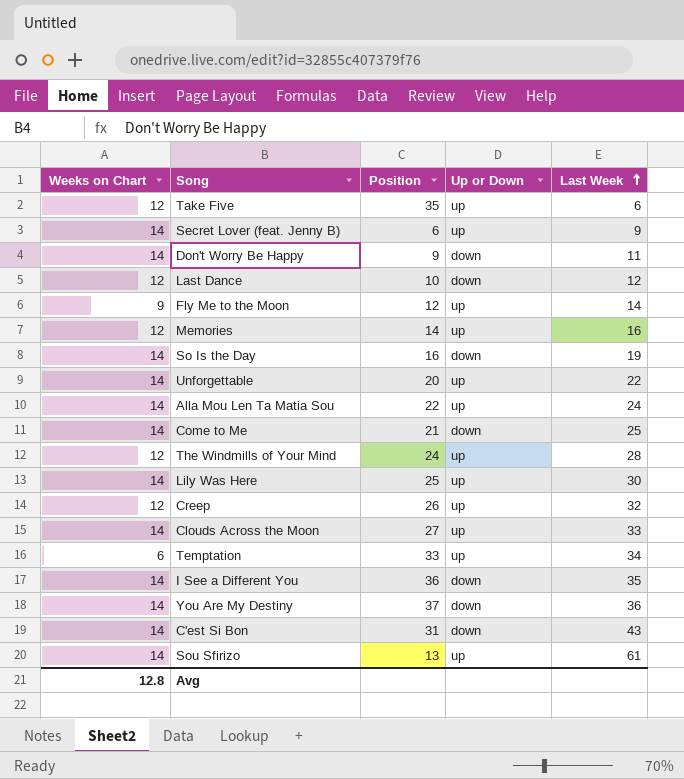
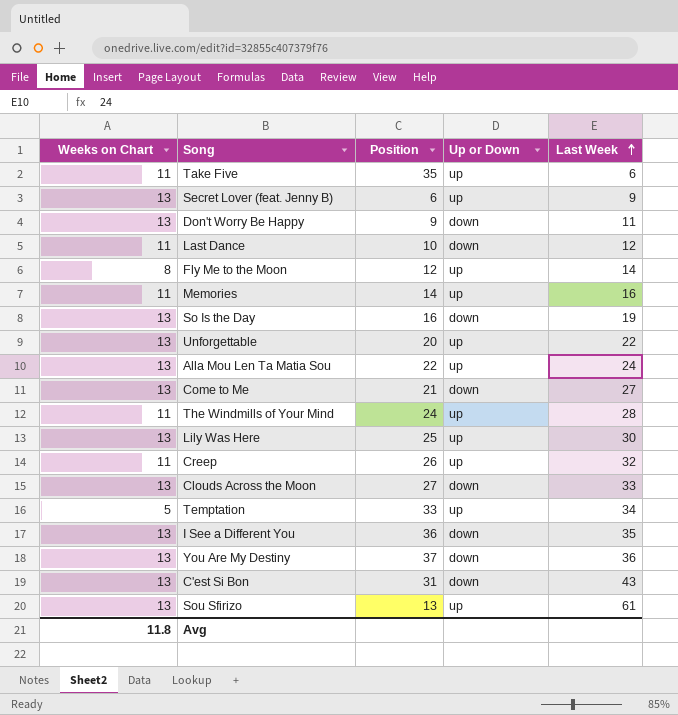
Take Five | Weeks on Chart: 12 -> 11
Secret Lover (feat. Jenny B) | Weeks on Chart: 14 -> 13
Don't Worry Be Happy | Weeks on Chart: 14 -> 13
Last Dance | Weeks on Chart: 12 -> 11
Fly Me to the Moon | Weeks on Chart: 9 -> 8
Memories | Weeks on Chart: 12 -> 11
So Is the Day | Weeks on Chart: 14 -> 13
Unforgettable | Weeks on Chart: 14 -> 13
Alla Mou Len Ta Matia Sou | Weeks on Chart: 14 -> 13
Come to Me | Weeks on Chart: 14 -> 13
Come to Me | Last Week: 25 -> 27
The Windmills of Your Mind | Weeks on Chart: 12 -> 11
Lily Was Here | Weeks on Chart: 14 -> 13
Creep | Weeks on Chart: 12 -> 11
Clouds Across the Moon | Weeks on Chart: 14 -> 13
Clouds Across the Moon | Up or Down: up -> down
Temptation | Weeks on Chart: 6 -> 5
I See a Different You | Weeks on Chart: 14 -> 13
You Are My Destiny | Weeks on Chart: 14 -> 13
C'est Si Bon | Weeks on Chart: 14 -> 13
Sou Sfirizo | Weeks on Chart: 14 -> 13
Avg | Weeks on Chart: 12.8 -> 11.8

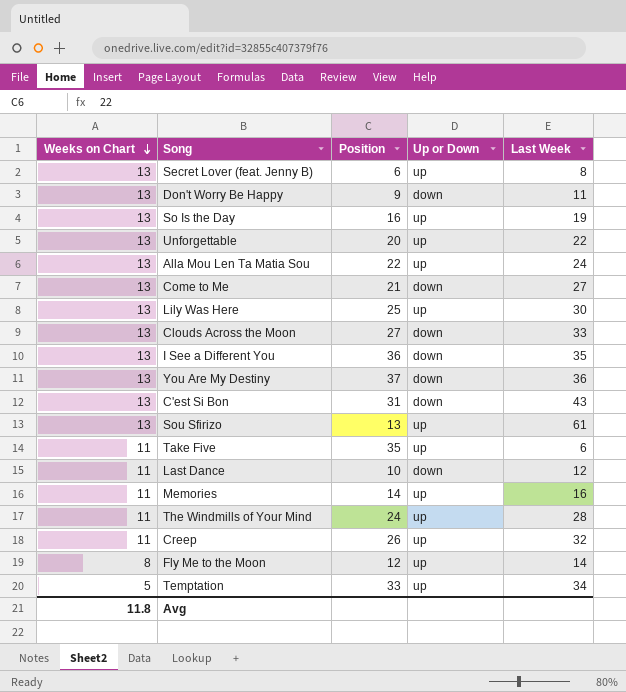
row order: Last Week ascending -> Weeks on Chart descending
Secret Lover (feat. Jenny B) | Last Week: 9 -> 8
So Is the Day | Up or Down: down -> up

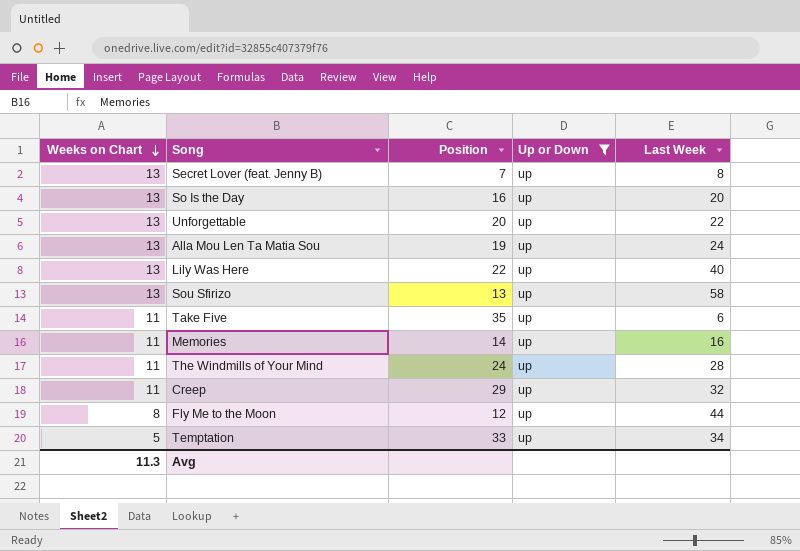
filter: none -> Up or Down = up
Secret Lover (feat. Jenny B) | Position: 6 -> 7
So Is the Day | Last Week: 19 -> 20
Alla Mou Len Ta Matia Sou | Position: 22 -> 19
Lily Was Here | Position: 25 -> 22
Lily Was Here | Last Week: 30 -> 40
Sou Sfirizo | Last Week: 61 -> 58
Creep | Position: 26 -> 29
Fly Me to the Moon | Last Week: 14 -> 44
Avg | Weeks on Chart: 11.8 -> 11.3

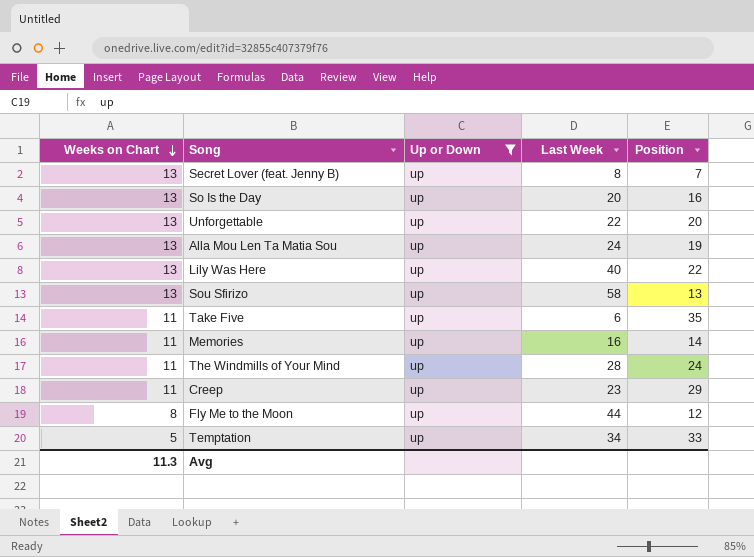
column Position | position: 3 -> 5
Creep | Last Week: 32 -> 23

